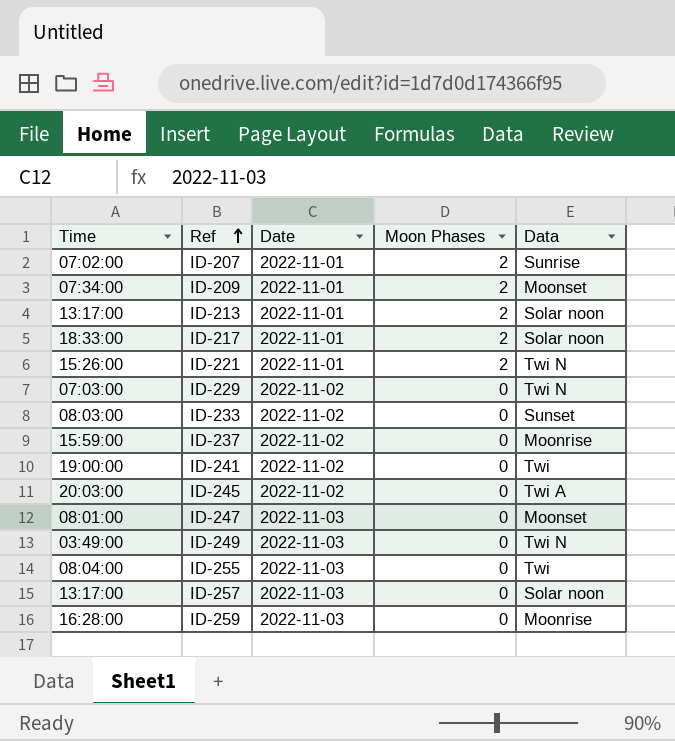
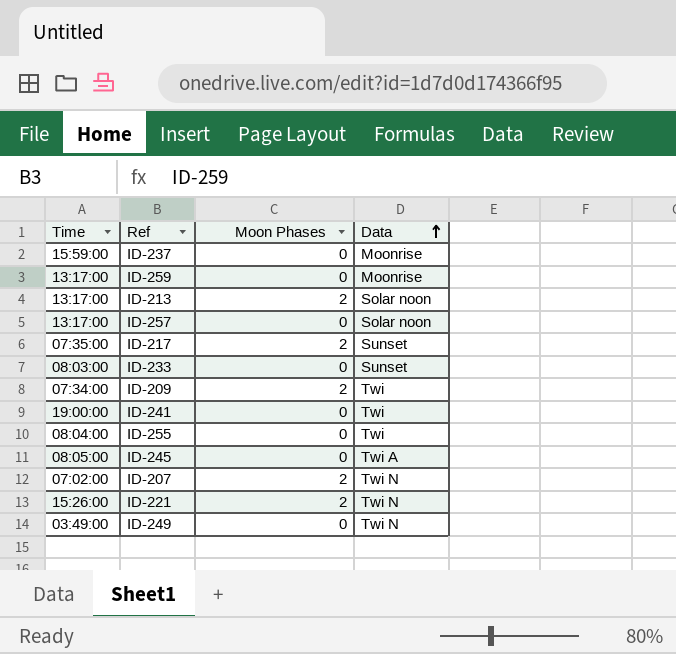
row order: Ref ascending -> Data ascending
column Date | position: 3 -> none
row ID-229: 07:03:00 | 2022-11-02 | 0 | Twi N -> none
row ID-247: 08:01:00 | 2022-11-03 | 0 | Moonset -> none
ID-259 | Time: 16:28:00 -> 13:17:00
ID-217 | Time: 18:33:00 -> 07:35:00
ID-217 | Data: Solar noon -> Sunset
ID-209 | Data: Moonset -> Twi
ID-245 | Time: 20:03:00 -> 08:05:00
ID-207 | Data: Sunrise -> Twi N

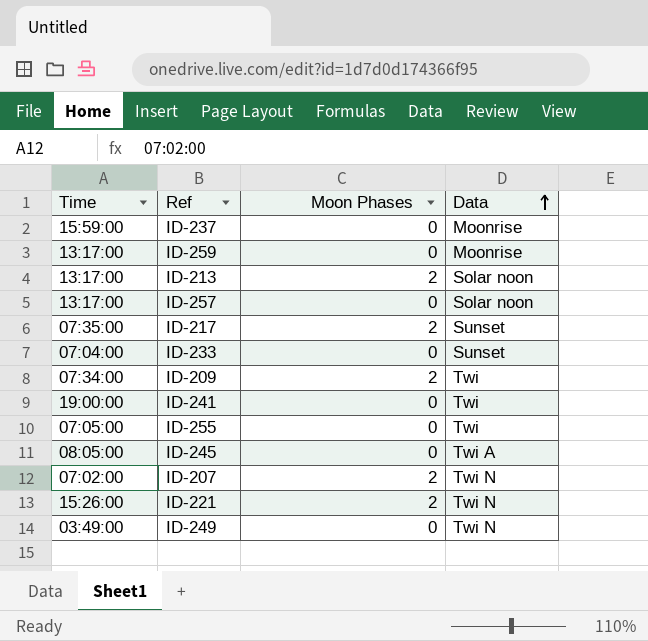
ID-233 | Time: 08:03:00 -> 07:04:00
ID-255 | Time: 08:04:00 -> 07:05:00

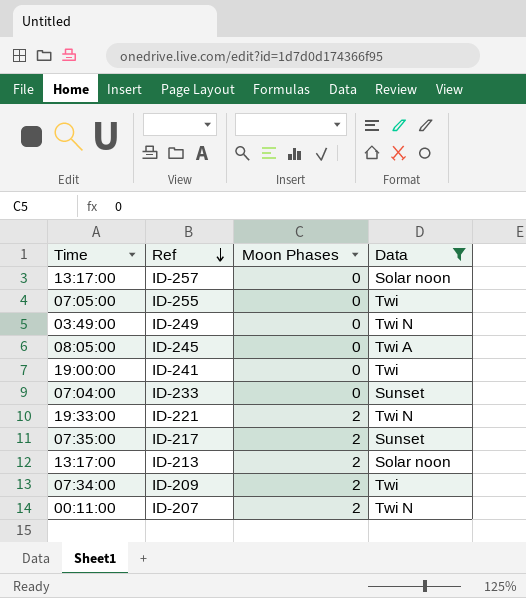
filter: none -> Data != Moonrise
row order: Data ascending -> Ref descending
ID-221 | Time: 15:26:00 -> 19:33:00
ID-207 | Time: 07:02:00 -> 00:11:00

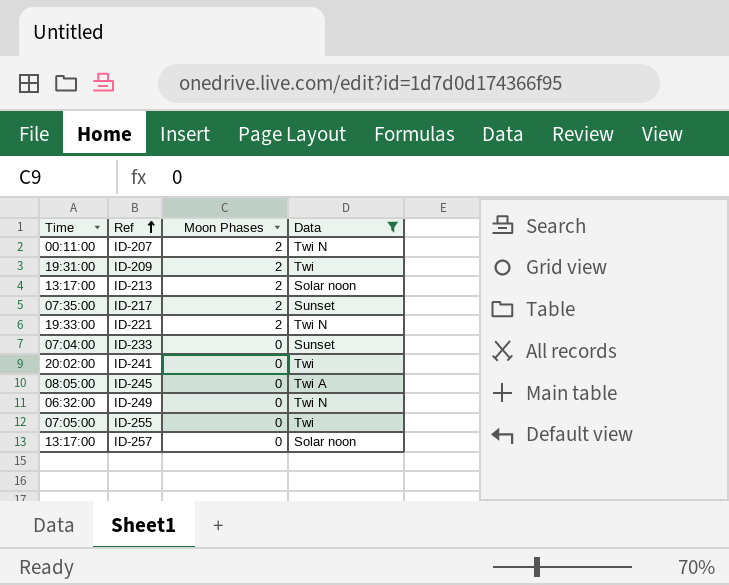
row order: Ref descending -> Ref ascending
ID-209 | Time: 07:34:00 -> 19:31:00
ID-241 | Time: 19:00:00 -> 20:02:00
ID-249 | Time: 03:49:00 -> 06:32:00

